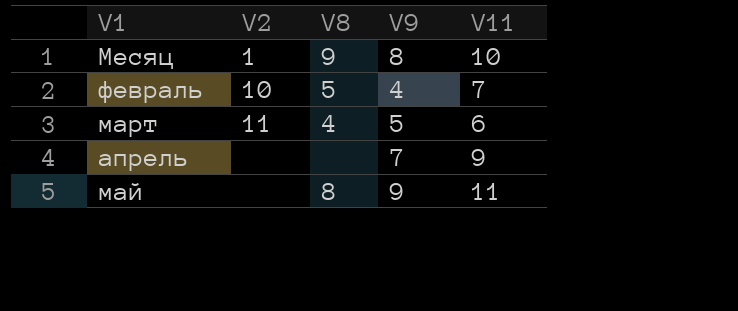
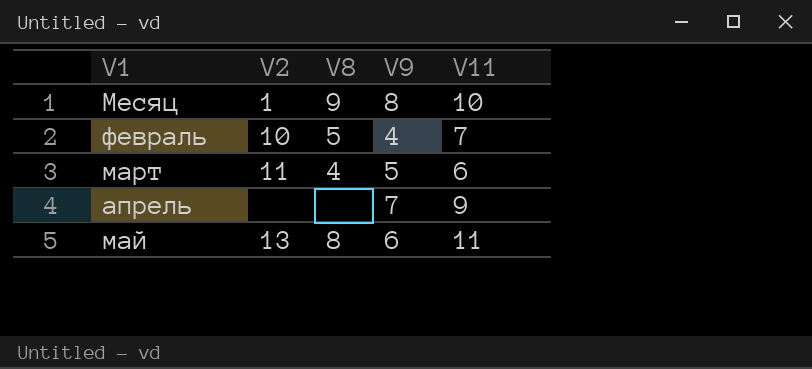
май | V2: none -> 13
май | V9: 9 -> 6

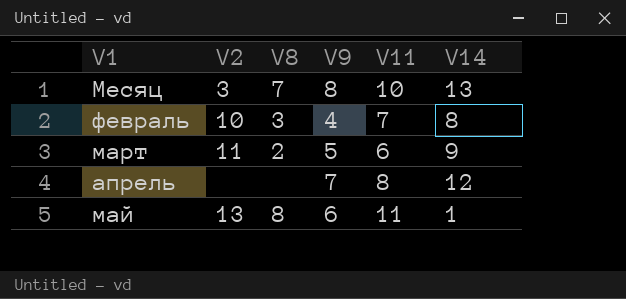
column V14 | position: none -> 6
Месяц | V2: 1 -> 3
Месяц | V8: 9 -> 7
февраль | V8: 5 -> 3
март | V8: 4 -> 2
апрель | V11: 9 -> 8

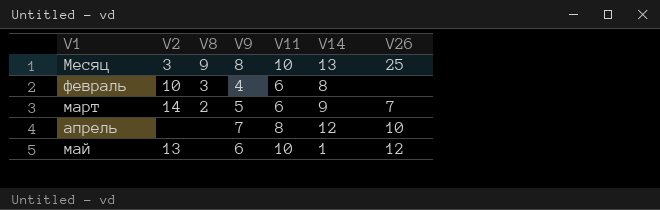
column V26 | position: none -> 7
Месяц | V8: 7 -> 9
февраль | V11: 7 -> 6
март | V2: 11 -> 14
май | V8: 8 -> none
май | V11: 11 -> 10

